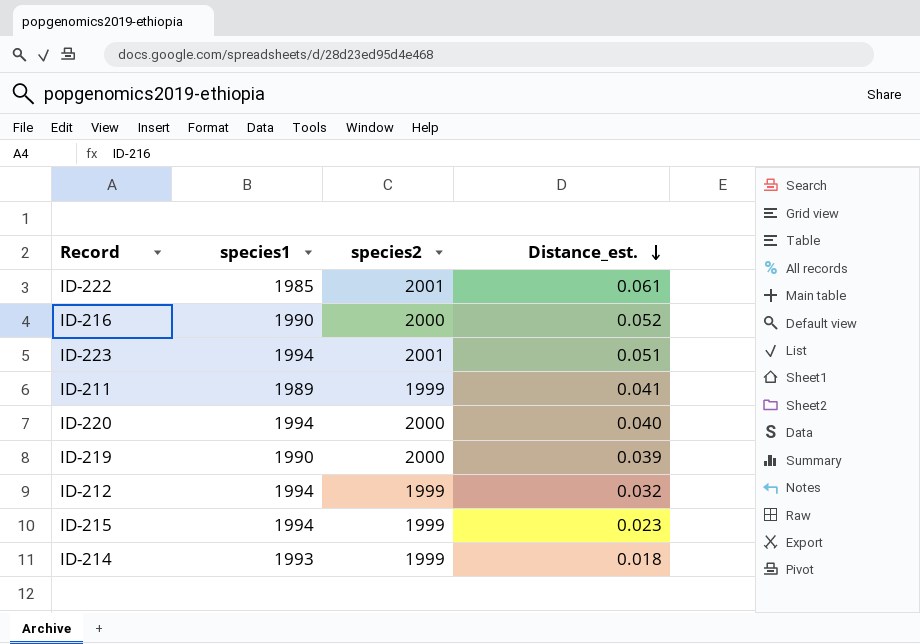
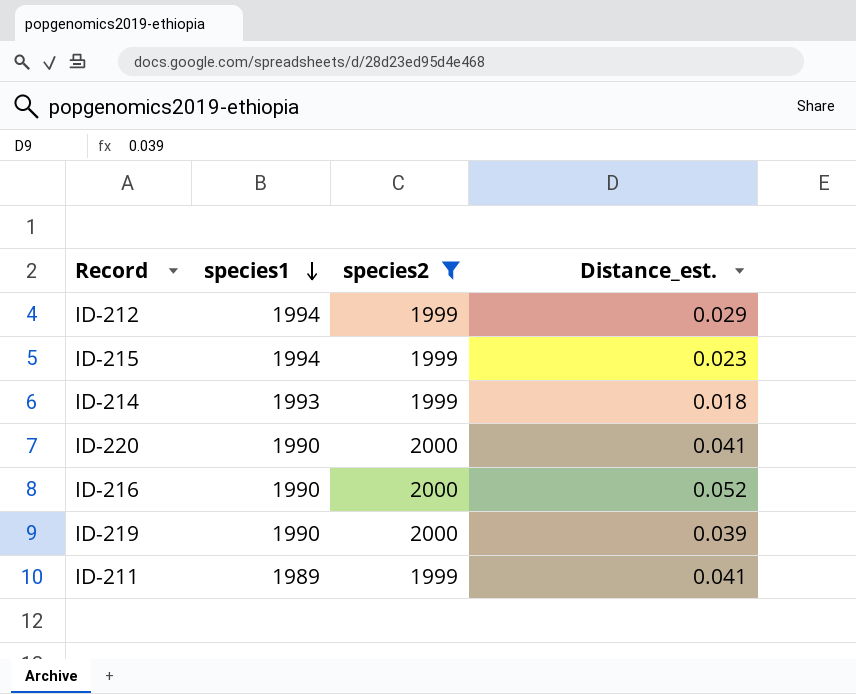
filter: none -> species2 != 2001
row order: Distance_est. descending -> species1 descending
ID-212 | Distance_est.: 0.032 -> 0.029
ID-220 | species1: 1994 -> 1990
ID-220 | Distance_est.: 0.040 -> 0.041

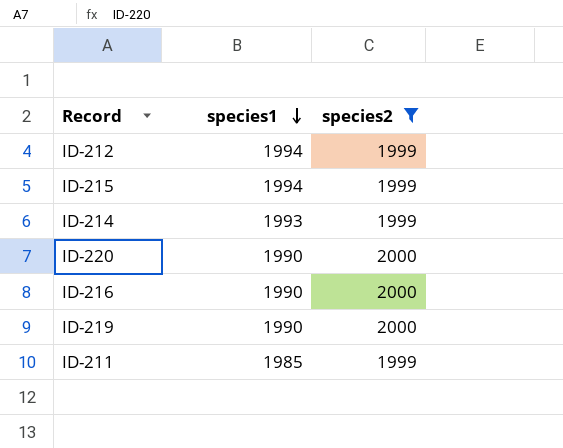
column Distance_est. | position: 4 -> none
ID-211 | species1: 1989 -> 1985

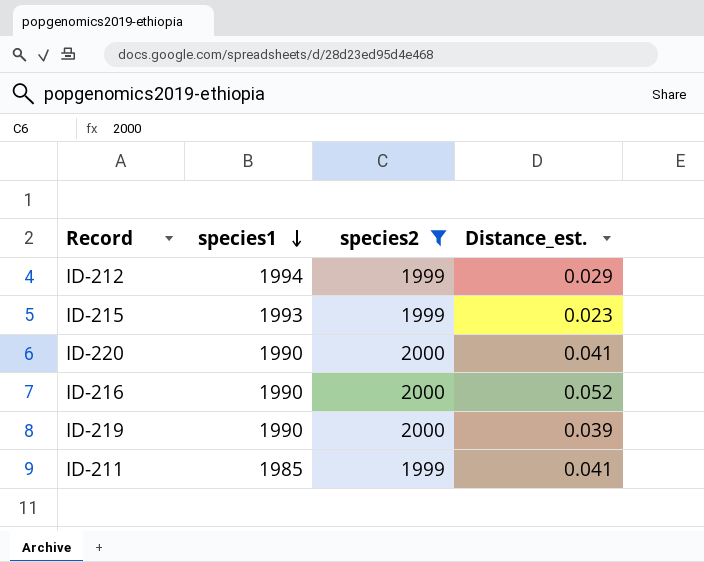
column Distance_est. | position: none -> 4
row ID-214: 1993 | 1999 -> none
ID-215 | species1: 1994 -> 1993

